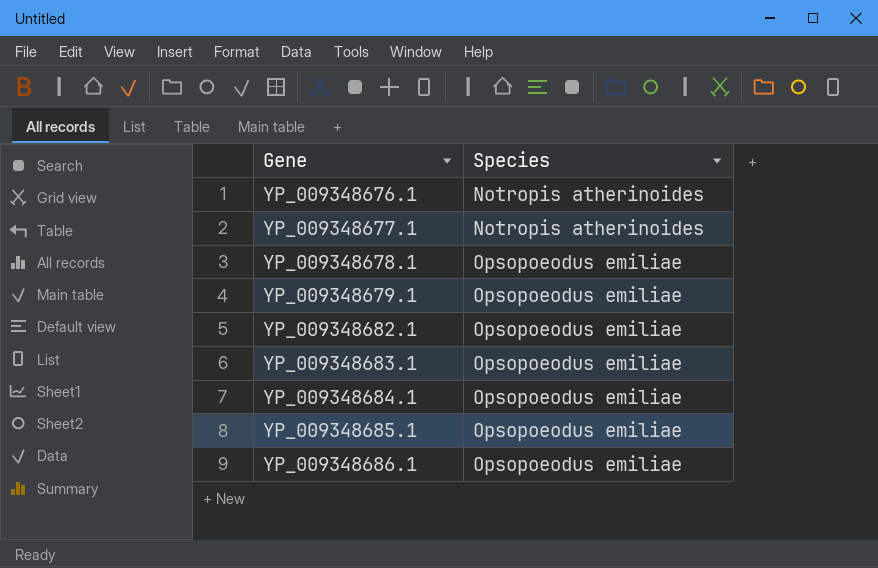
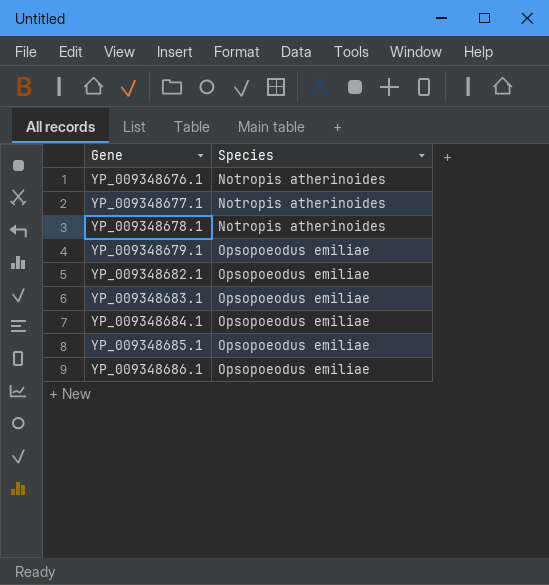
YP_009348678.1 | Species: Opsopoeodus emiliae -> Notropis atherinoides

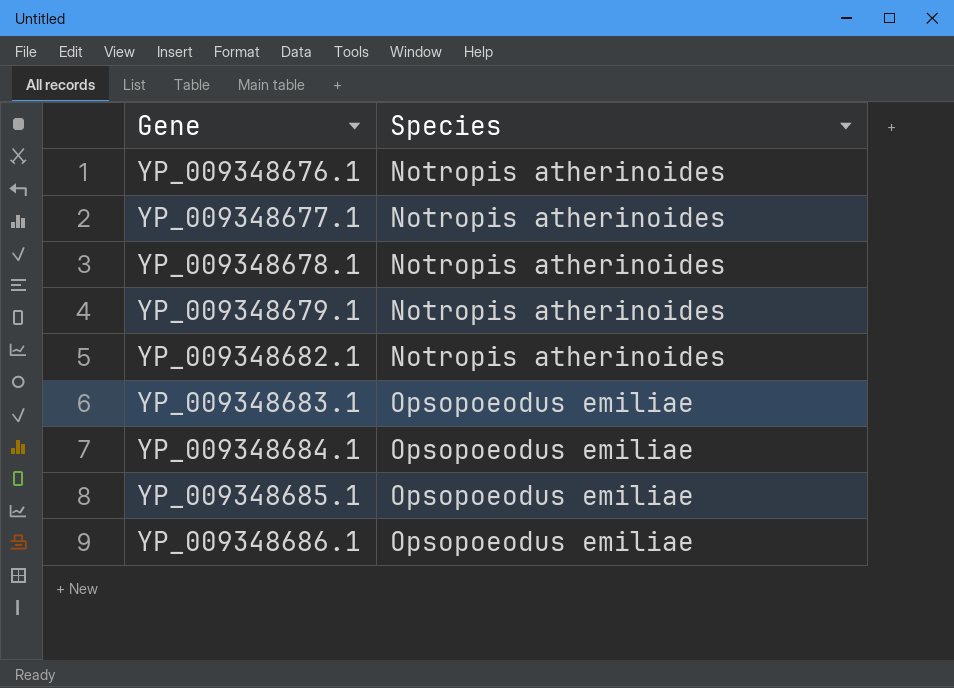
YP_009348679.1 | Species: Opsopoeodus emiliae -> Notropis atherinoides
YP_009348682.1 | Species: Opsopoeodus emiliae -> Notropis atherinoides

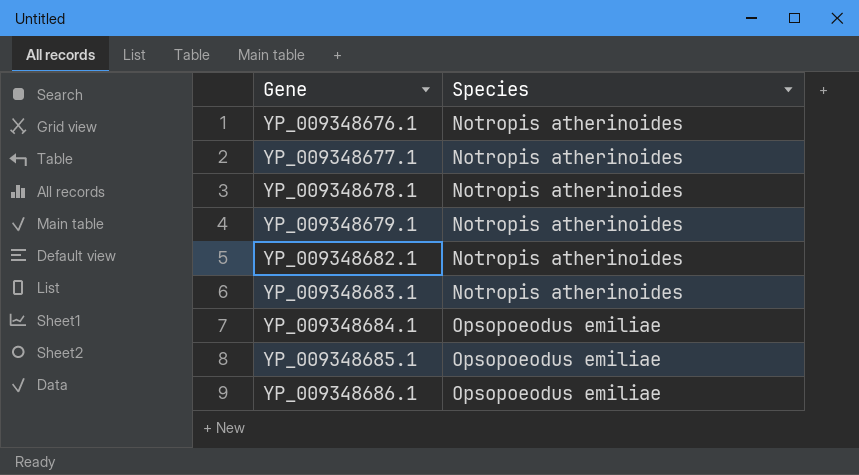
YP_009348683.1 | Species: Opsopoeodus emiliae -> Notropis atherinoides

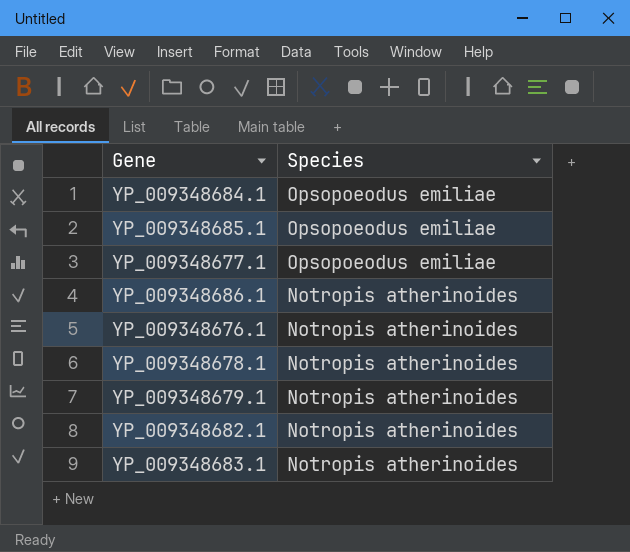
row order: Gene ascending -> Species descending
YP_009348677.1 | Species: Notropis atherinoides -> Opsopoeodus emiliae
YP_009348686.1 | Species: Opsopoeodus emiliae -> Notropis atherinoides

